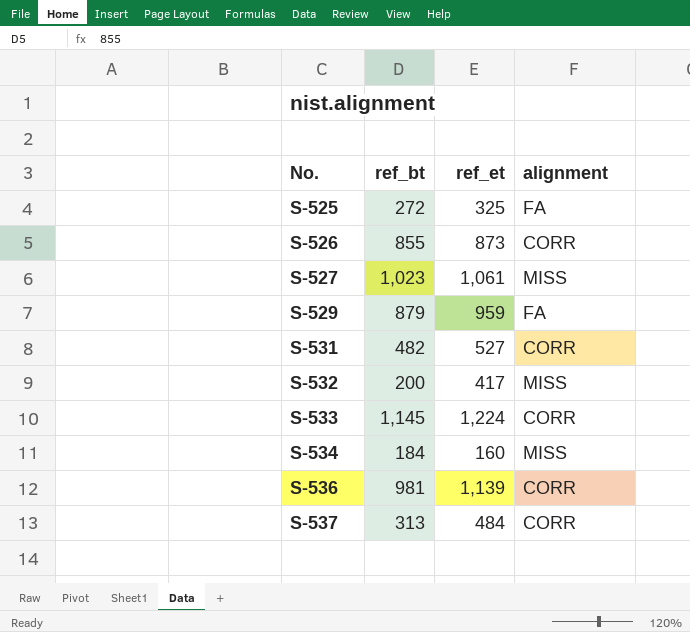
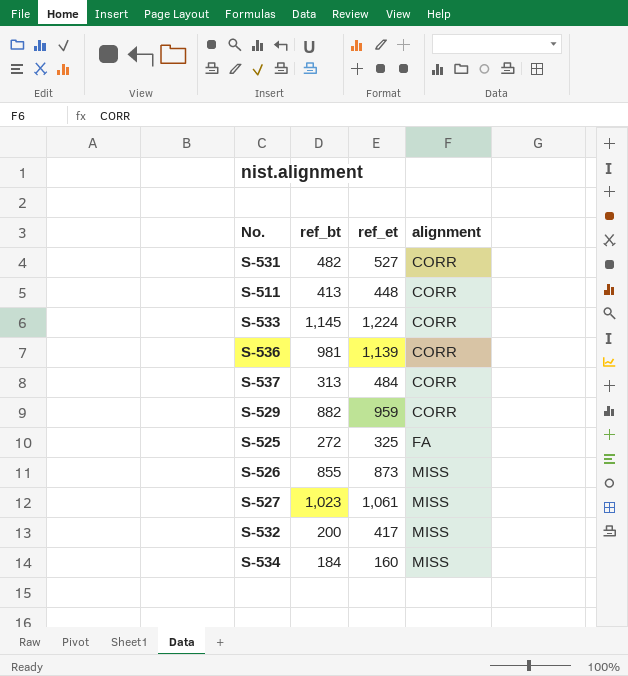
row order: No. ascending -> alignment ascending
row S-511: none -> 413 | 448 | CORR
S-529 | ref_bt: 879 -> 882
S-529 | alignment: FA -> CORR
S-526 | alignment: CORR -> MISS

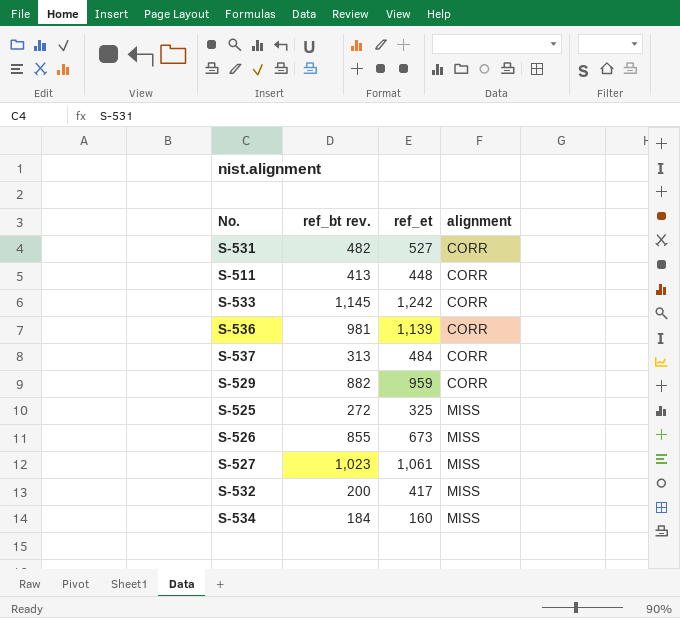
column name: ref_bt -> ref_bt rev.
S-533 | ref_et: 1,224 -> 1,242
S-525 | alignment: FA -> MISS
S-526 | ref_et: 873 -> 673

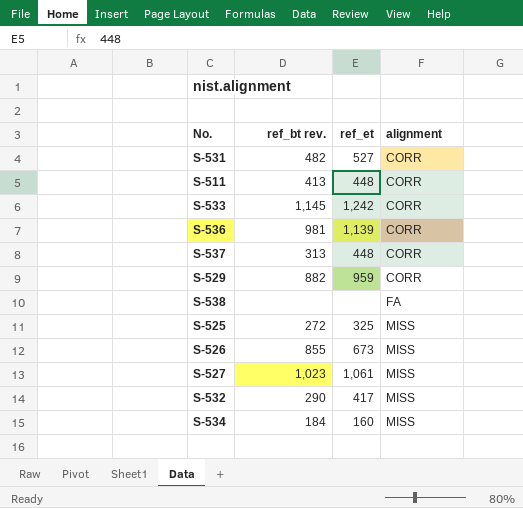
S-537 | ref_et: 484 -> 448
row S-538: none -> none | none | FA
S-532 | ref_bt rev.: 200 -> 290

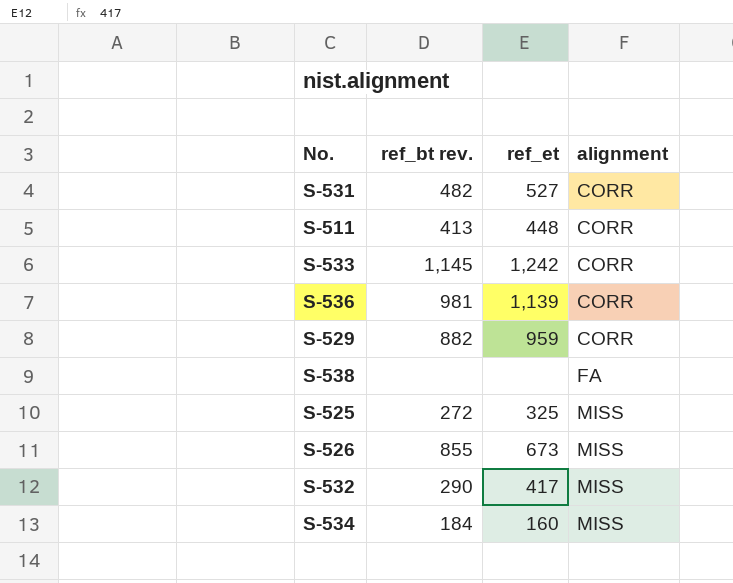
row S-537: 313 | 448 | CORR -> none
row S-527: 1,023 | 1,061 | MISS -> none

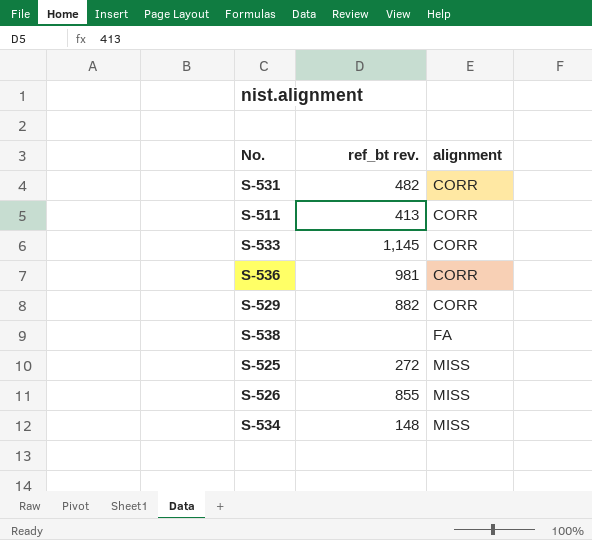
column ref_et | position: 3 -> none
row S-532: 290 | 417 | MISS -> none
S-534 | ref_bt rev.: 184 -> 148

